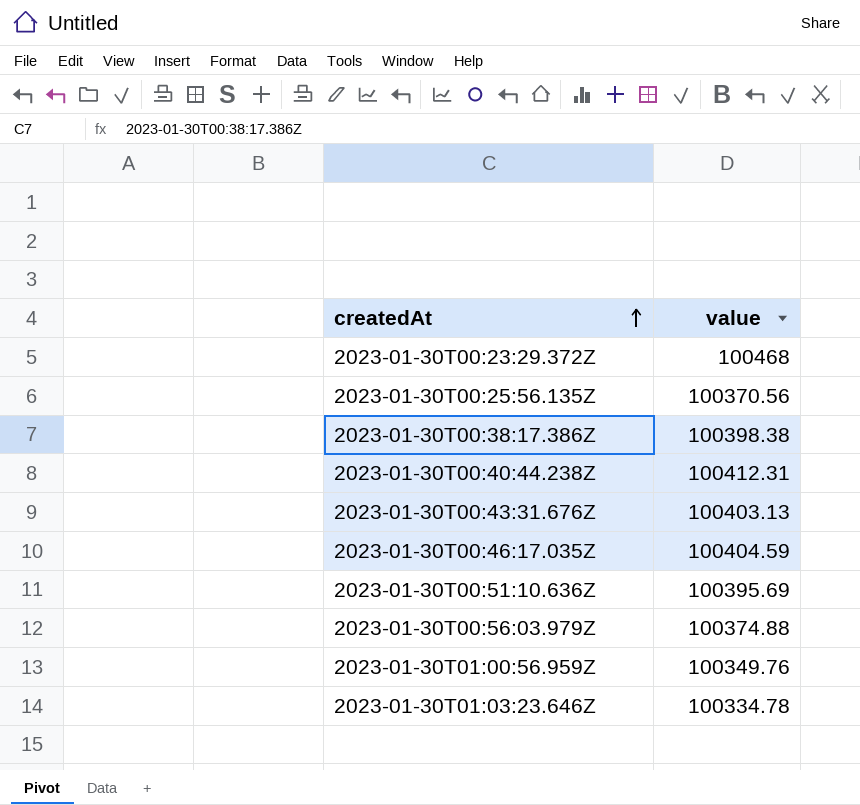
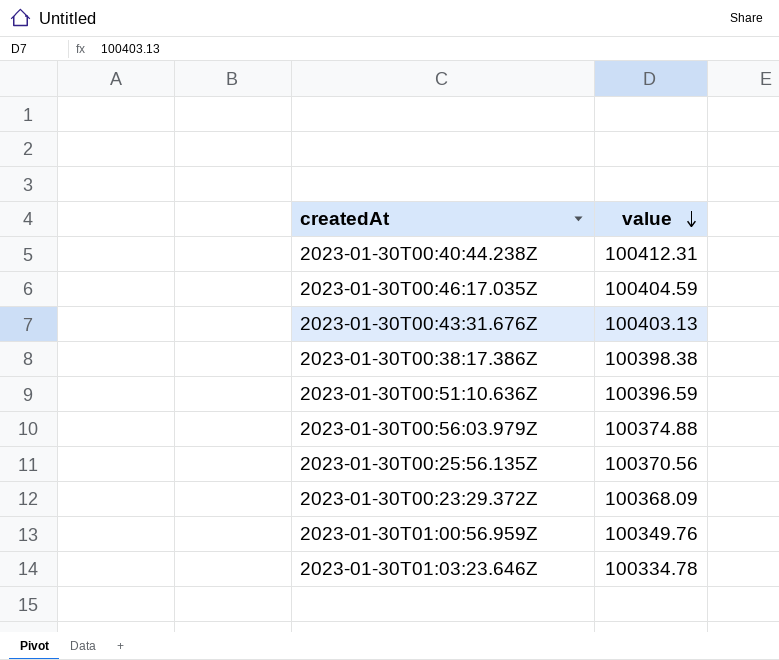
row order: createdAt ascending -> value descending
2023-01-30T00:51:10.636Z | value: 100395.69 -> 100396.59
2023-01-30T00:23:29.372Z | value: 100468 -> 100368.09

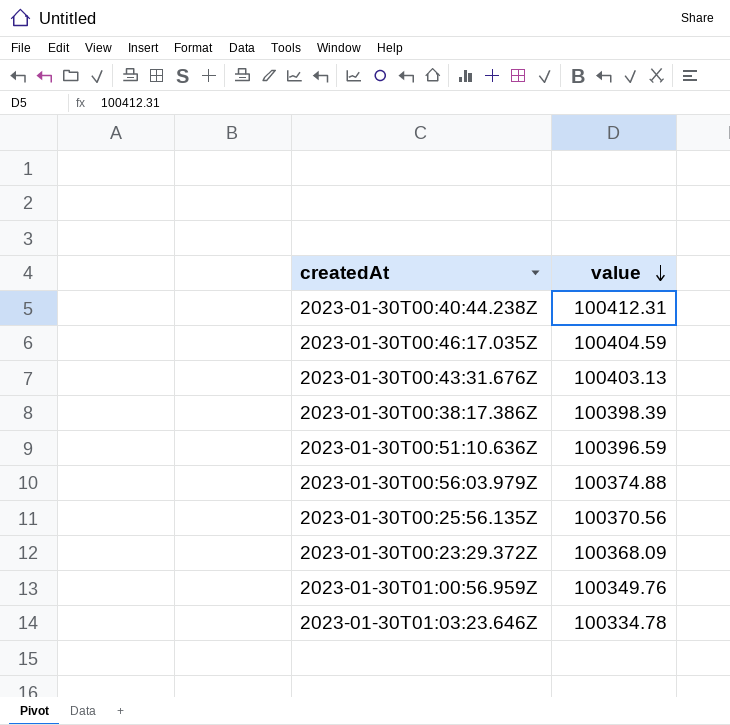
2023-01-30T00:38:17.386Z | value: 100398.38 -> 100398.39

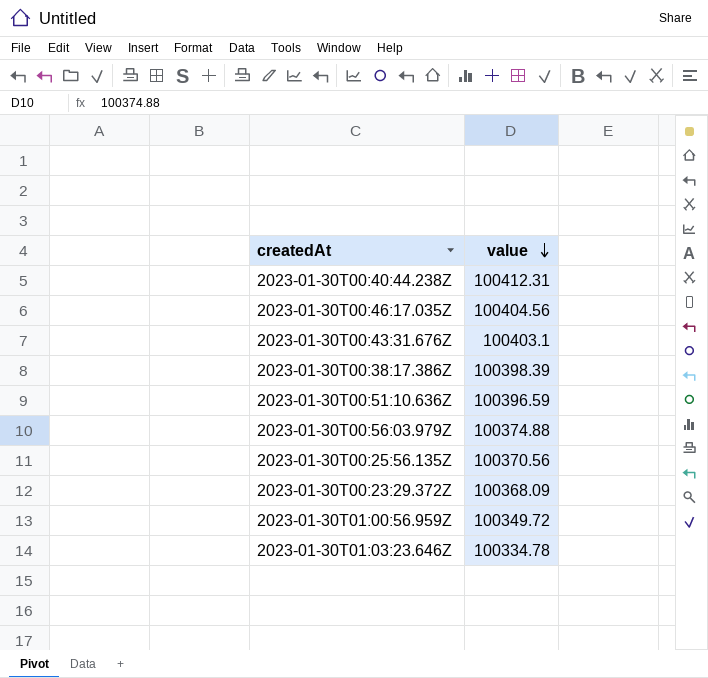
2023-01-30T00:46:17.035Z | value: 100404.59 -> 100404.56
2023-01-30T00:43:31.676Z | value: 100403.13 -> 100403.1
2023-01-30T01:00:56.959Z | value: 100349.76 -> 100349.72

